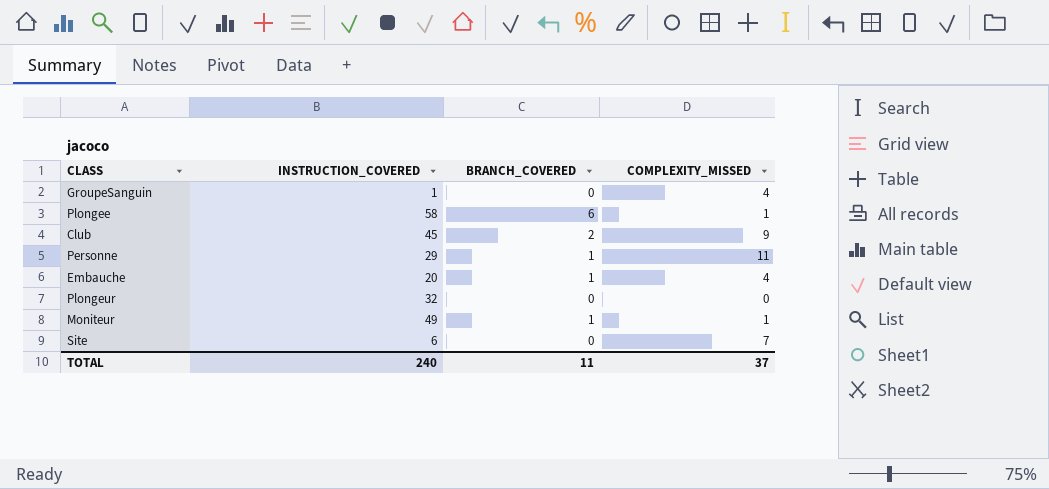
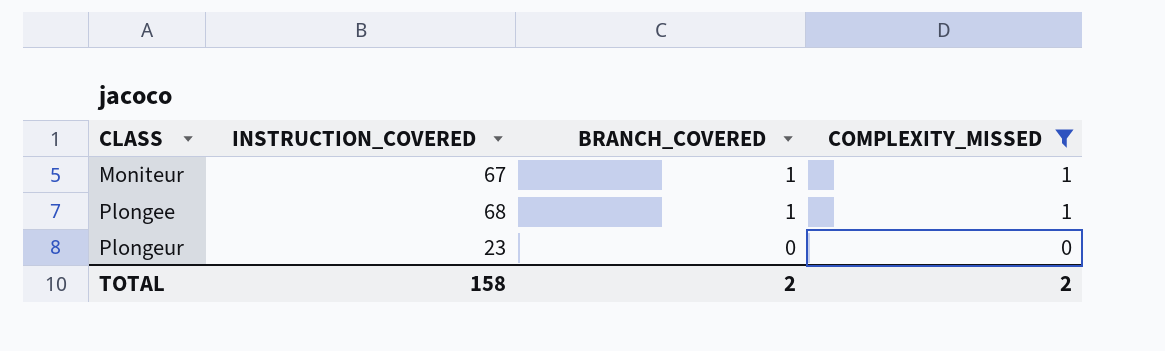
filter: none -> COMPLEXITY_MISSED <= 1
row order: none -> CLASS ascending
Moniteur | INSTRUCTION_COVERED: 49 -> 67
Plongee | INSTRUCTION_COVERED: 58 -> 68
Plongee | BRANCH_COVERED: 6 -> 1
Plongeur | INSTRUCTION_COVERED: 32 -> 23
TOTAL | INSTRUCTION_COVERED: 240 -> 158
TOTAL | BRANCH_COVERED: 11 -> 2
TOTAL | COMPLEXITY_MISSED: 37 -> 2

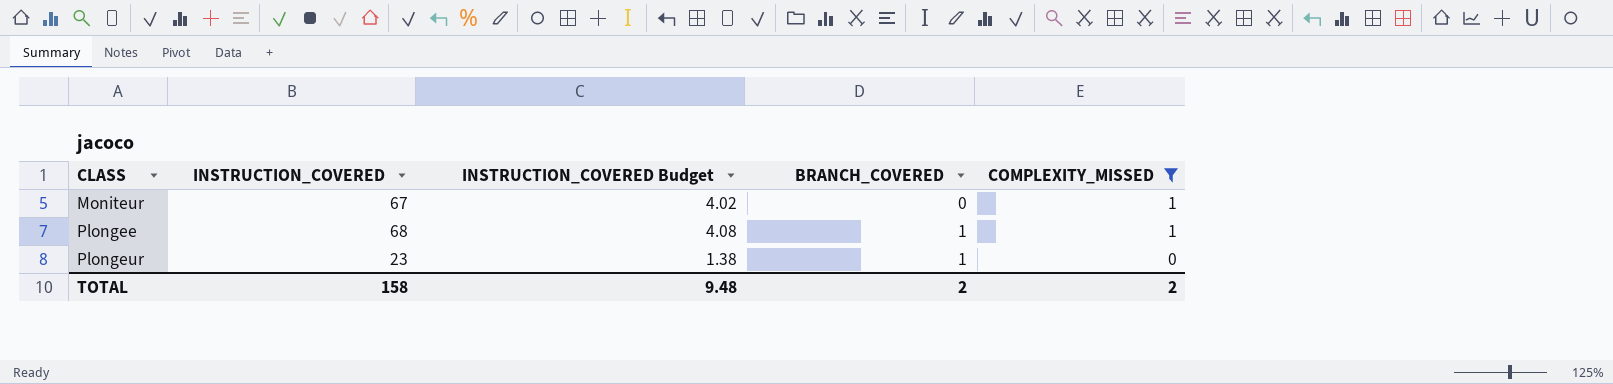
column INSTRUCTION_COVERED Budget | formula: none -> [INSTRUCTION_COVERED] * 0.06
Moniteur | BRANCH_COVERED: 1 -> 0
Plongeur | BRANCH_COVERED: 0 -> 1

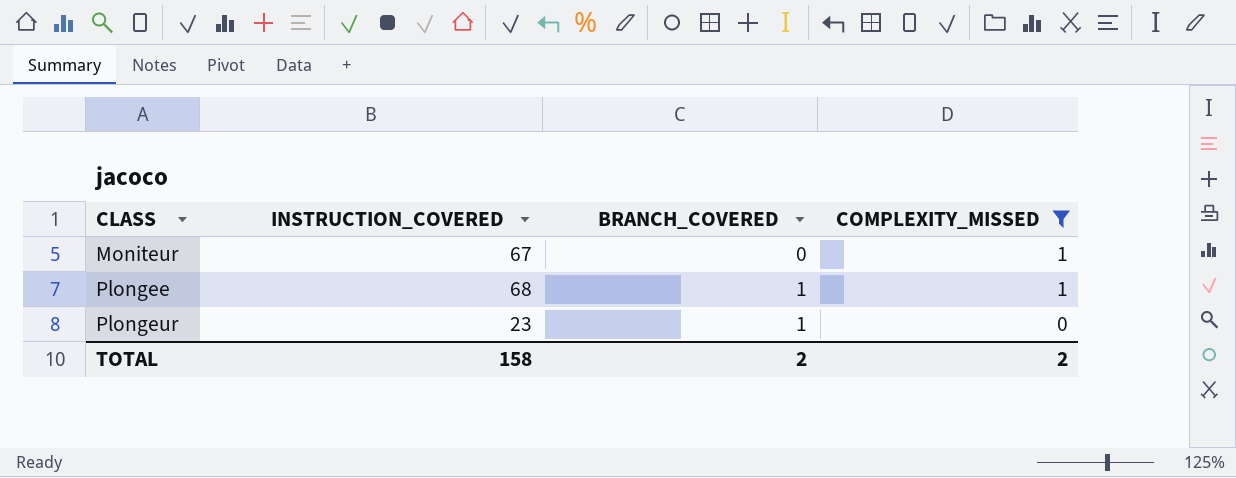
column INSTRUCTION_COVERED Budget | formula: [INSTRUCTION_COVERED] * 0.06 -> none

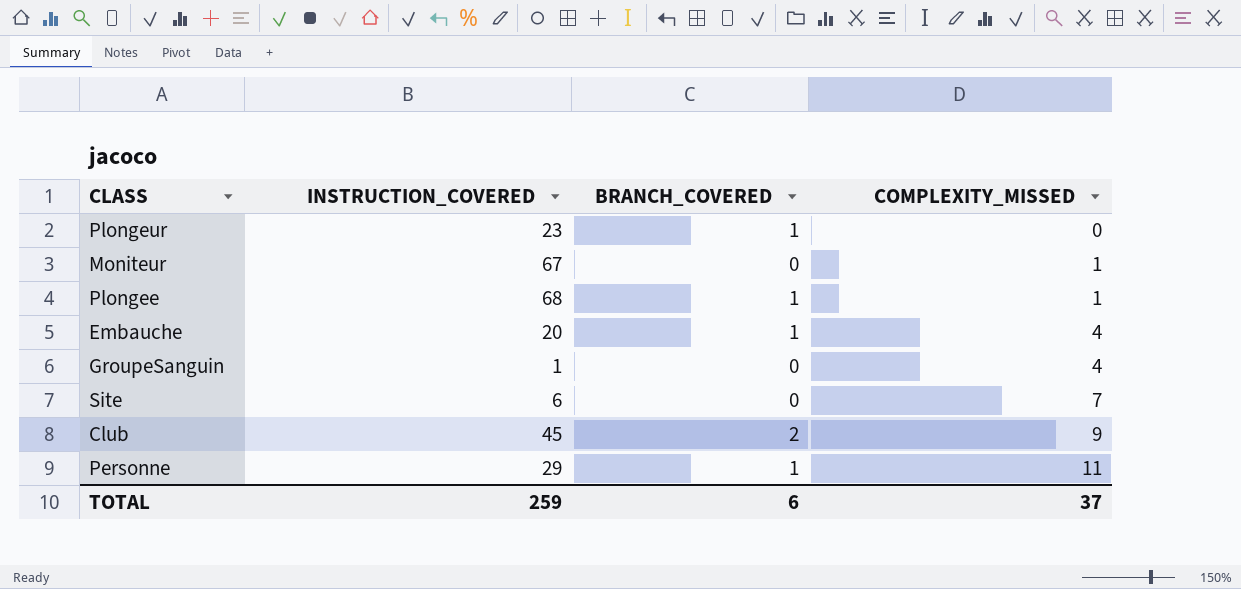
filter: COMPLEXITY_MISSED <= 1 -> none
row order: CLASS ascending -> COMPLEXITY_MISSED ascending
TOTAL | INSTRUCTION_COVERED: 158 -> 259
TOTAL | BRANCH_COVERED: 2 -> 6
TOTAL | COMPLEXITY_MISSED: 2 -> 37

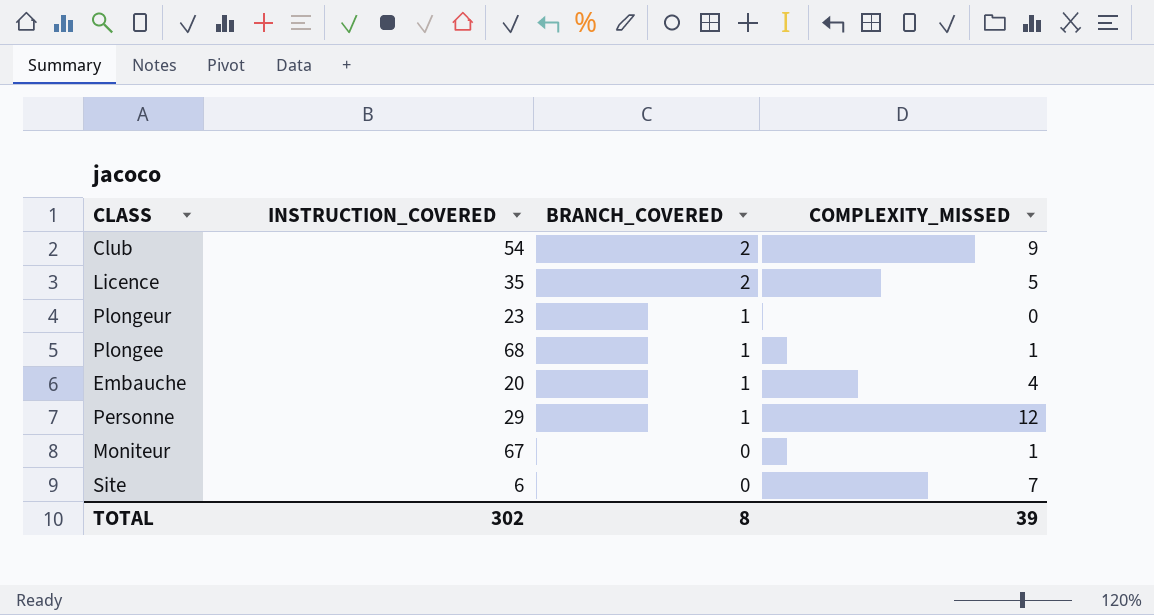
row order: COMPLEXITY_MISSED ascending -> BRANCH_COVERED descending
row GroupeSanguin: 1 | 0 | 4 -> none
Club | INSTRUCTION_COVERED: 45 -> 54
row Licence: none -> 35 | 2 | 5
Personne | COMPLEXITY_MISSED: 11 -> 12
TOTAL | INSTRUCTION_COVERED: 259 -> 302
TOTAL | BRANCH_COVERED: 6 -> 8
TOTAL | COMPLEXITY_MISSED: 37 -> 39

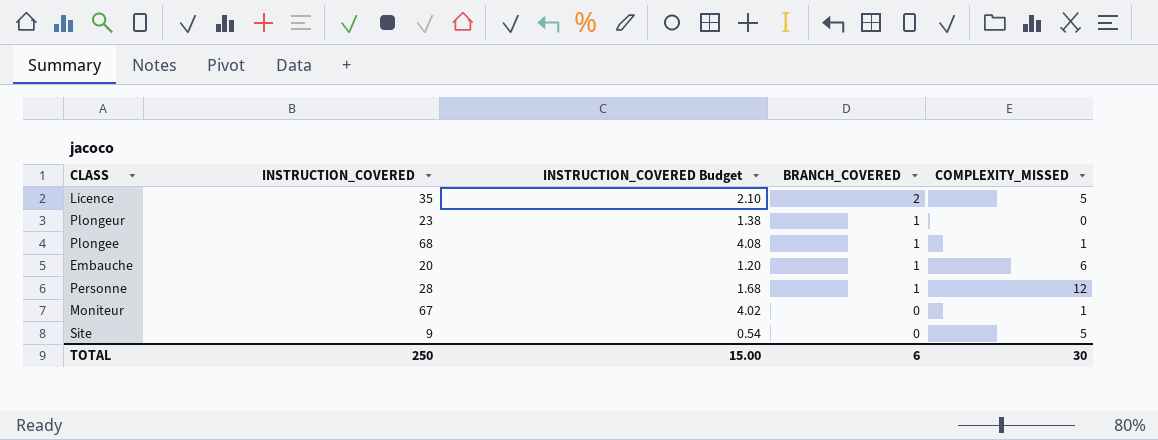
column INSTRUCTION_COVERED Budget | formula: none -> [INSTRUCTION_COVERED] * 0.06
row Club: 54 | 2 | 9 -> none
Embauche | COMPLEXITY_MISSED: 4 -> 6
Personne | INSTRUCTION_COVERED: 29 -> 28
Site | INSTRUCTION_COVERED: 6 -> 9
Site | COMPLEXITY_MISSED: 7 -> 5
TOTAL | INSTRUCTION_COVERED: 302 -> 250
TOTAL | BRANCH_COVERED: 8 -> 6
TOTAL | COMPLEXITY_MISSED: 39 -> 30

